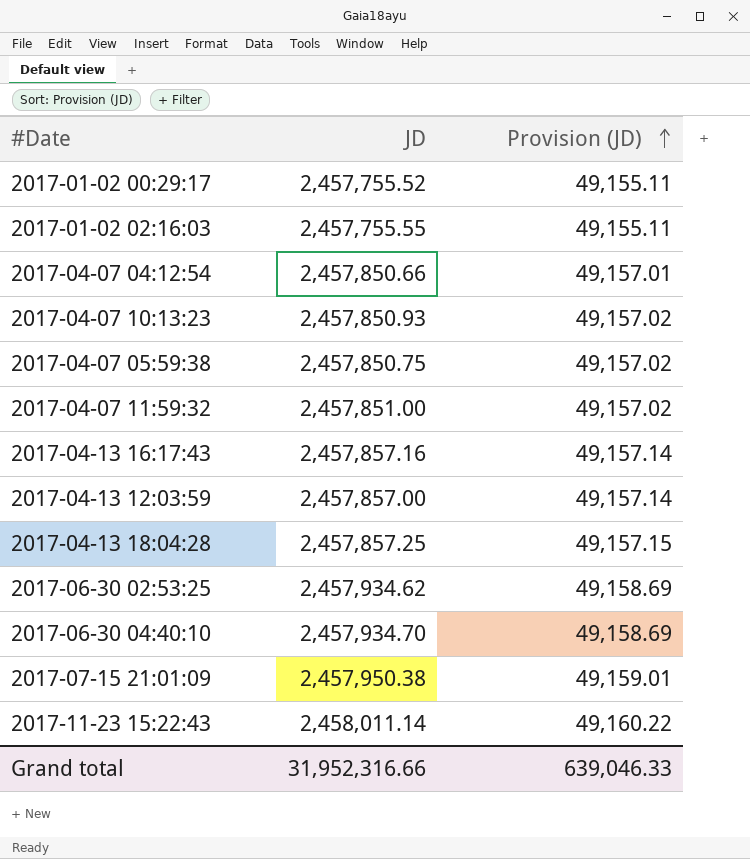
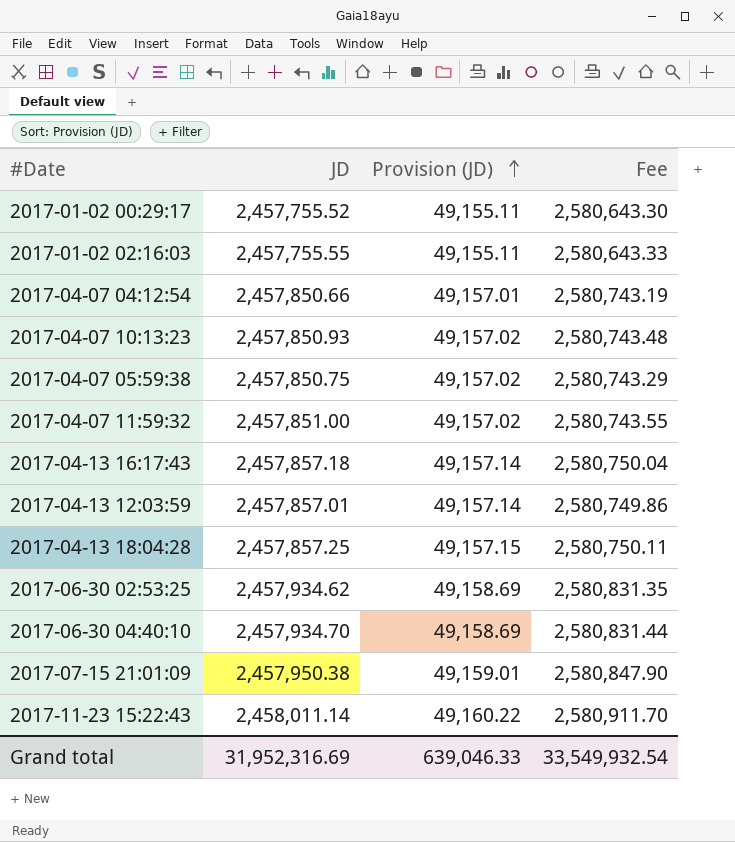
column Fee | formula: none -> [JD] * 1.05
2017-04-13 16:17:43 | JD: 2,457,857.16 -> 2,457,857.18
2017-04-13 12:03:59 | JD: 2,457,857.00 -> 2,457,857.01
Grand total | JD: 31,952,316.66 -> 31,952,316.69

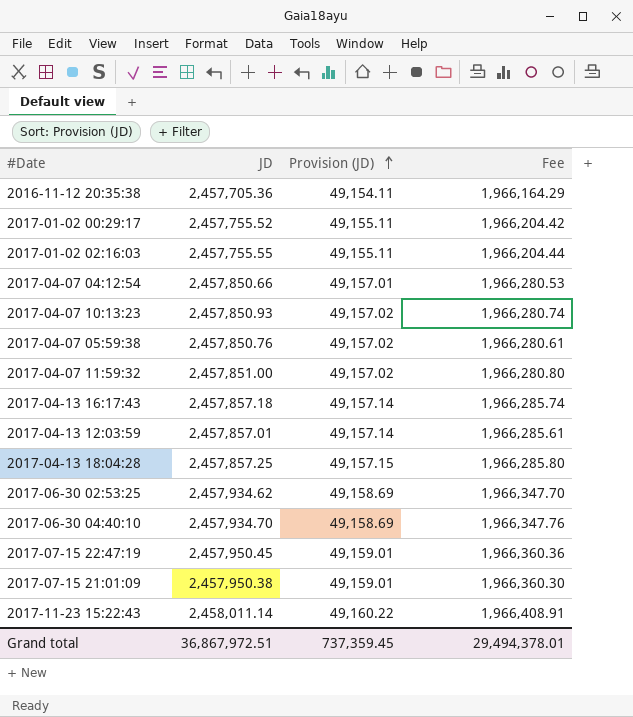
column Fee | formula: [JD] * 1.05 -> [JD] * 0.8
row 2016-11-12 20:35:38: none -> 2,457,705.36 | 49,154.11 | 1,966,164.29
2017-04-07 05:59:38 | JD: 2,457,850.75 -> 2,457,850.76
row 2017-07-15 22:47:19: none -> 2,457,950.45 | 49,159.01 | 1,966,360.36
Grand total | JD: 31,952,316.69 -> 36,867,972.51
Grand total | Provision (JD): 639,046.33 -> 737,359.45
Grand total | Fee: 33,549,932.54 -> 29,494,378.01

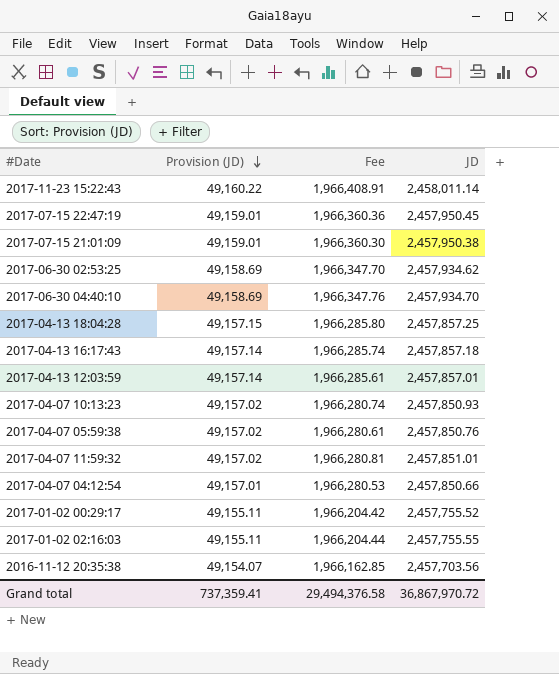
row order: Provision (JD) ascending -> Provision (JD) descending
column JD | position: 2 -> 4
2017-04-07 11:59:32 | Fee: 1,966,280.80 -> 1,966,280.81
2017-04-07 11:59:32 | JD: 2,457,851.00 -> 2,457,851.01
2016-11-12 20:35:38 | Provision (JD): 49,154.11 -> 49,154.07
2016-11-12 20:35:38 | Fee: 1,966,164.29 -> 1,966,162.85
2016-11-12 20:35:38 | JD: 2,457,705.36 -> 2,457,703.56
Grand total | Provision (JD): 737,359.45 -> 737,359.41
Grand total | Fee: 29,494,378.01 -> 29,494,376.58
Grand total | JD: 36,867,972.51 -> 36,867,970.72

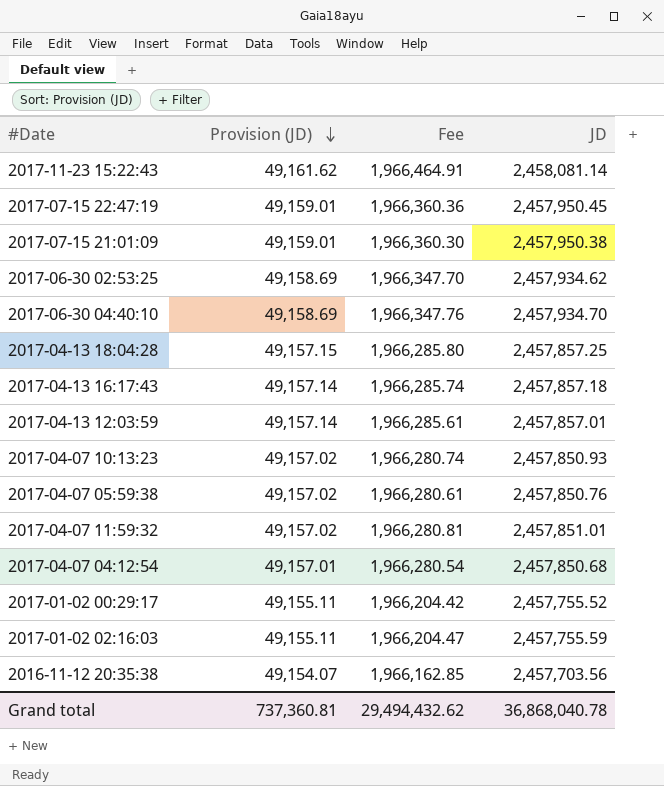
2017-11-23 15:22:43 | Provision (JD): 49,160.22 -> 49,161.62
2017-11-23 15:22:43 | Fee: 1,966,408.91 -> 1,966,464.91
2017-11-23 15:22:43 | JD: 2,458,011.14 -> 2,458,081.14
2017-04-07 04:12:54 | Fee: 1,966,280.53 -> 1,966,280.54
2017-04-07 04:12:54 | JD: 2,457,850.66 -> 2,457,850.68
2017-01-02 02:16:03 | Fee: 1,966,204.44 -> 1,966,204.47
2017-01-02 02:16:03 | JD: 2,457,755.55 -> 2,457,755.59
Grand total | Provision (JD): 737,359.41 -> 737,360.81
Grand total | Fee: 29,494,376.58 -> 29,494,432.62
Grand total | JD: 36,867,970.72 -> 36,868,040.78

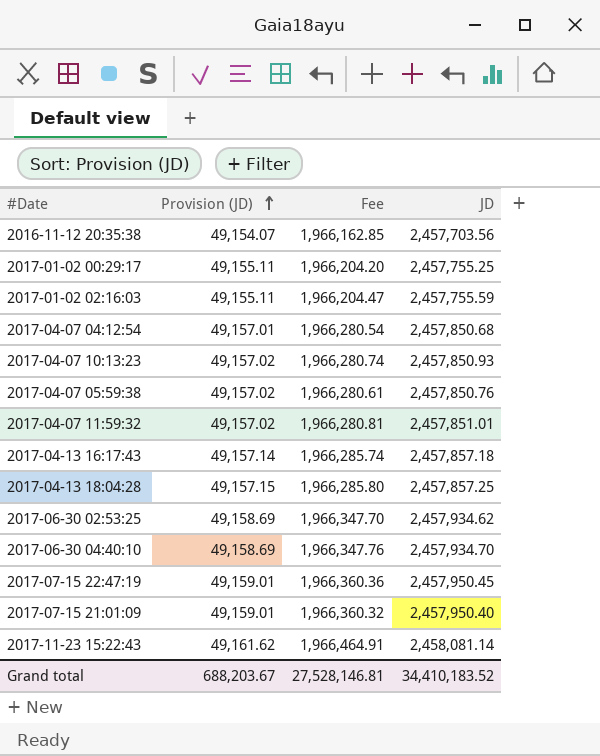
row order: Provision (JD) descending -> Provision (JD) ascending
row 2017-04-13 12:03:59: 49,157.14 | 1,966,285.61 | 2,457,857.01 -> none
2017-01-02 00:29:17 | Fee: 1,966,204.42 -> 1,966,204.20
2017-01-02 00:29:17 | JD: 2,457,755.52 -> 2,457,755.25
2017-07-15 21:01:09 | Fee: 1,966,360.30 -> 1,966,360.32
2017-07-15 21:01:09 | JD: 2,457,950.38 -> 2,457,950.40
Grand total | Provision (JD): 737,360.81 -> 688,203.67
Grand total | Fee: 29,494,432.62 -> 27,528,146.81
Grand total | JD: 36,868,040.78 -> 34,410,183.52

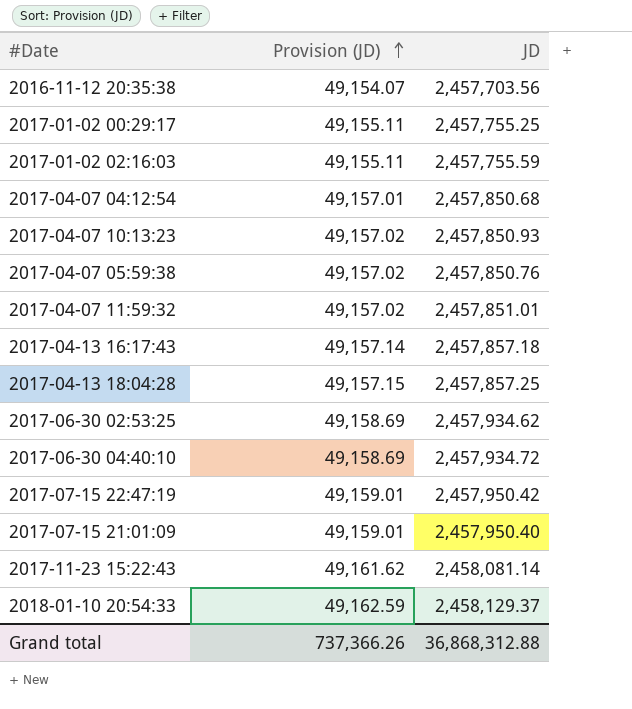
column Fee | formula: [JD] * 0.8 -> none
2017-06-30 04:40:10 | JD: 2,457,934.70 -> 2,457,934.72
2017-07-15 22:47:19 | JD: 2,457,950.45 -> 2,457,950.42
row 2018-01-10 20:54:33: none -> 49,162.59 | 2,458,129.37
Grand total | Provision (JD): 688,203.67 -> 737,366.26
Grand total | JD: 34,410,183.52 -> 36,868,312.88

